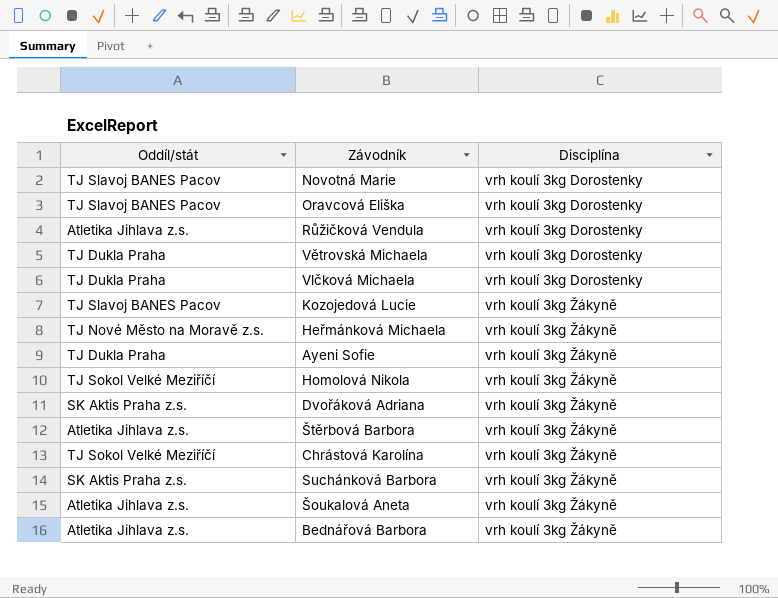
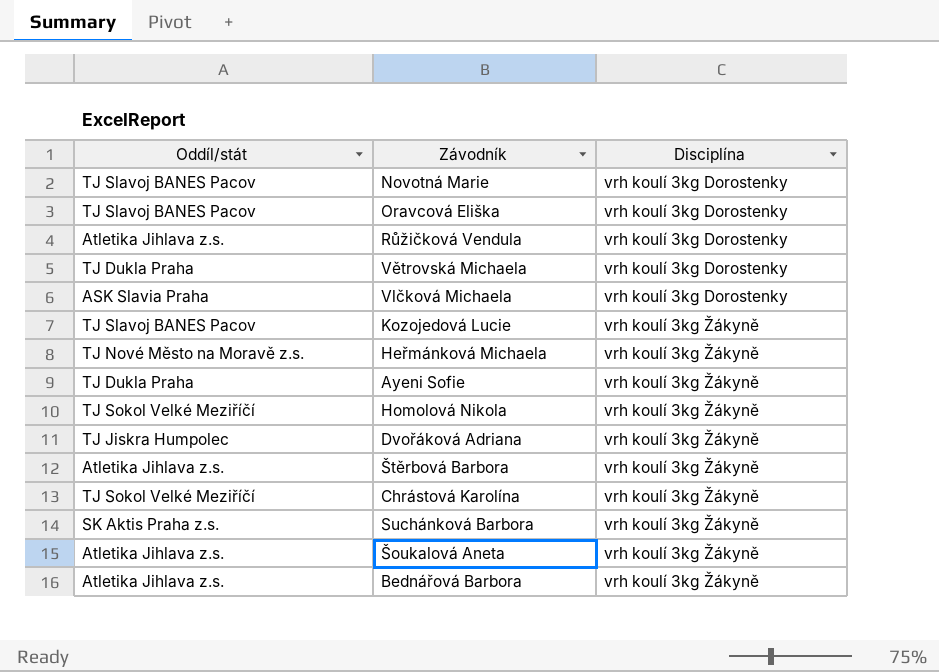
Vlčková Michaela | Oddíl/stát: TJ Dukla Praha -> ASK Slavia Praha
Dvořáková Adriana | Oddíl/stát: SK Aktis Praha z.s. -> TJ Jiskra Humpolec

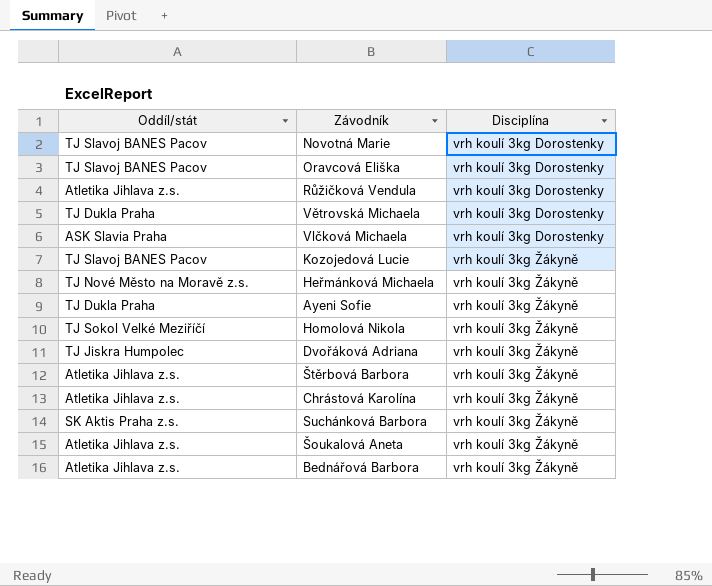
Chrástová Karolína | Oddíl/stát: TJ Sokol Velké Meziříčí -> Atletika Jihlava z.s.

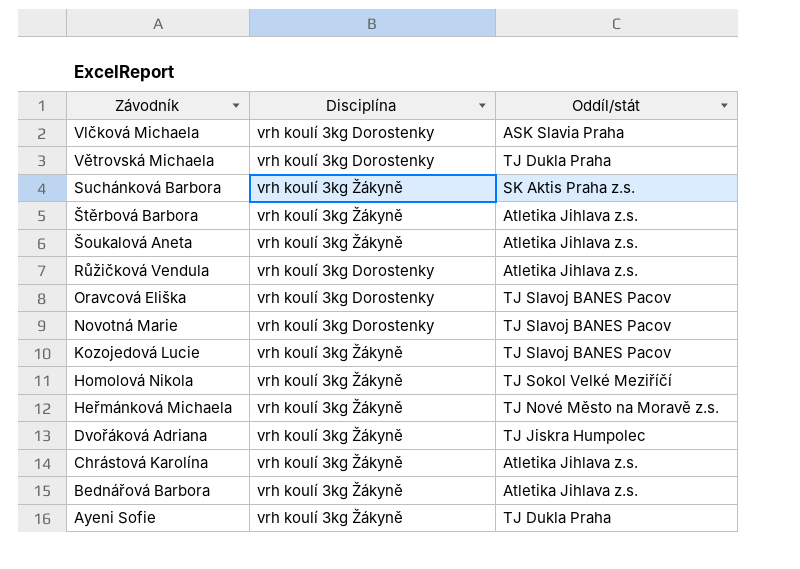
row order: Disciplína ascending -> Závodník descending
column Oddíl/stát | position: 1 -> 3

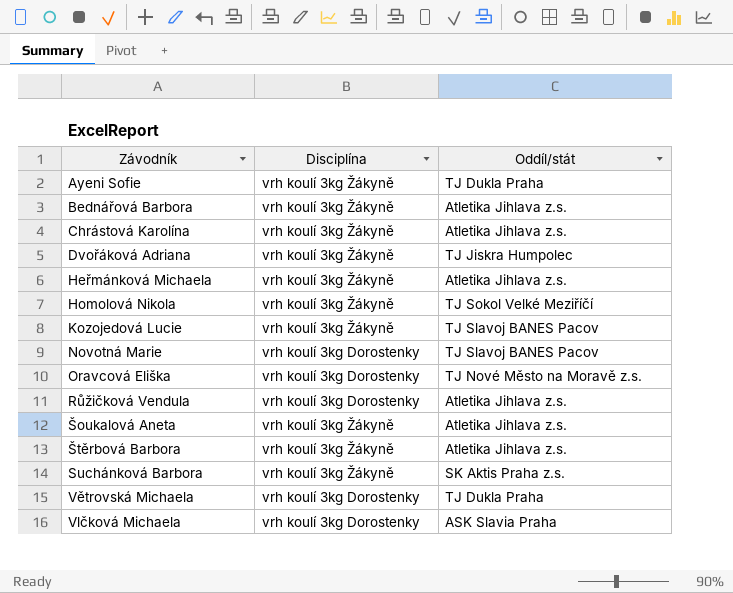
row order: Závodník descending -> Závodník ascending
Heřmánková Michaela | Oddíl/stát: TJ Nové Město na Moravě z.s. -> Atletika Jihlava z.s.
Oravcová Eliška | Oddíl/stát: TJ Slavoj BANES Pacov -> TJ Nové Město na Moravě z.s.

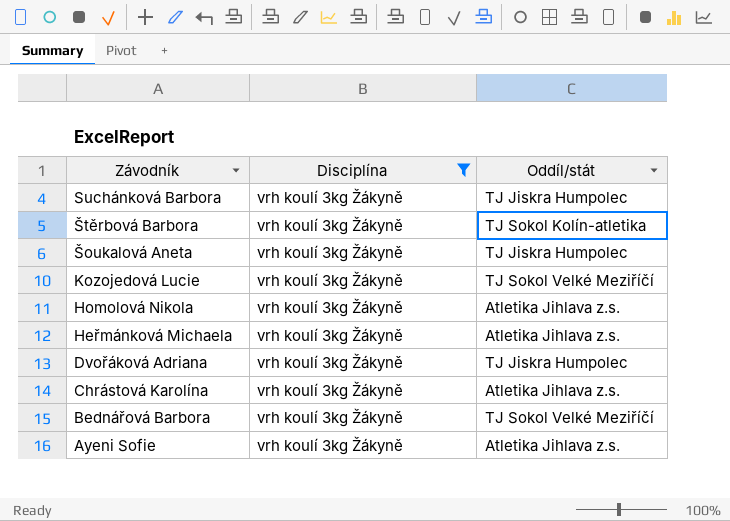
filter: none -> Disciplína = vrh koulí 3kg Žákyně
row order: Závodník ascending -> Závodník descending
Suchánková Barbora | Oddíl/stát: SK Aktis Praha z.s. -> TJ Jiskra Humpolec
Štěrbová Barbora | Oddíl/stát: Atletika Jihlava z.s. -> TJ Sokol Kolín-atletika
Šoukalová Aneta | Oddíl/stát: Atletika Jihlava z.s. -> TJ Jiskra Humpolec
Kozojedová Lucie | Oddíl/stát: TJ Slavoj BANES Pacov -> TJ Sokol Velké Meziříčí
Homolová Nikola | Oddíl/stát: TJ Sokol Velké Meziříčí -> Atletika Jihlava z.s.
Bednářová Barbora | Oddíl/stát: Atletika Jihlava z.s. -> TJ Sokol Velké Meziříčí
Ayeni Sofie | Oddíl/stát: TJ Dukla Praha -> Atletika Jihlava z.s.

